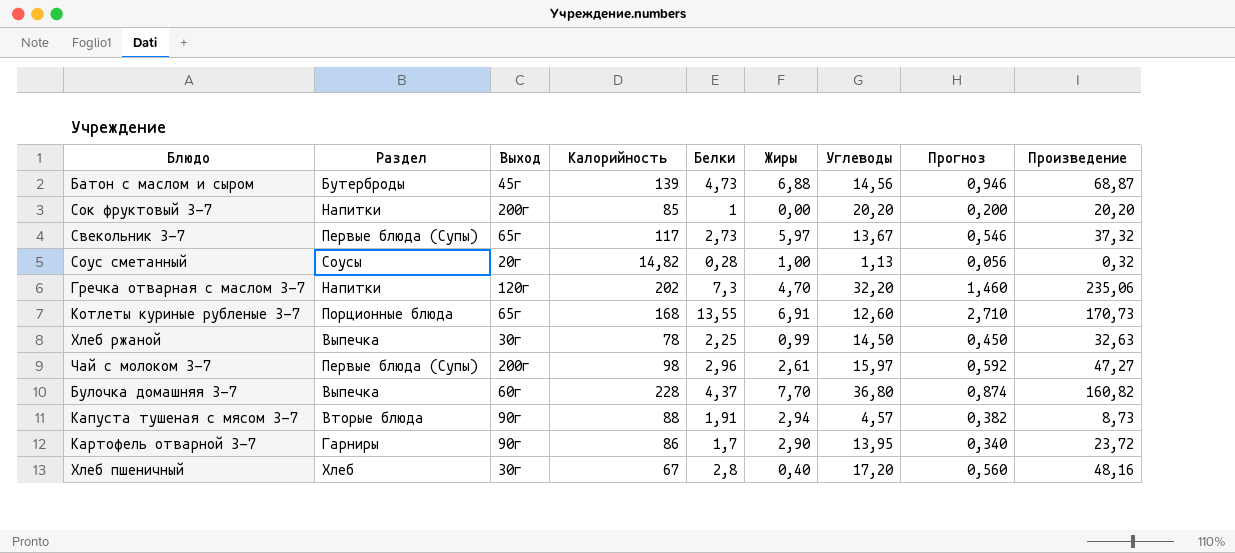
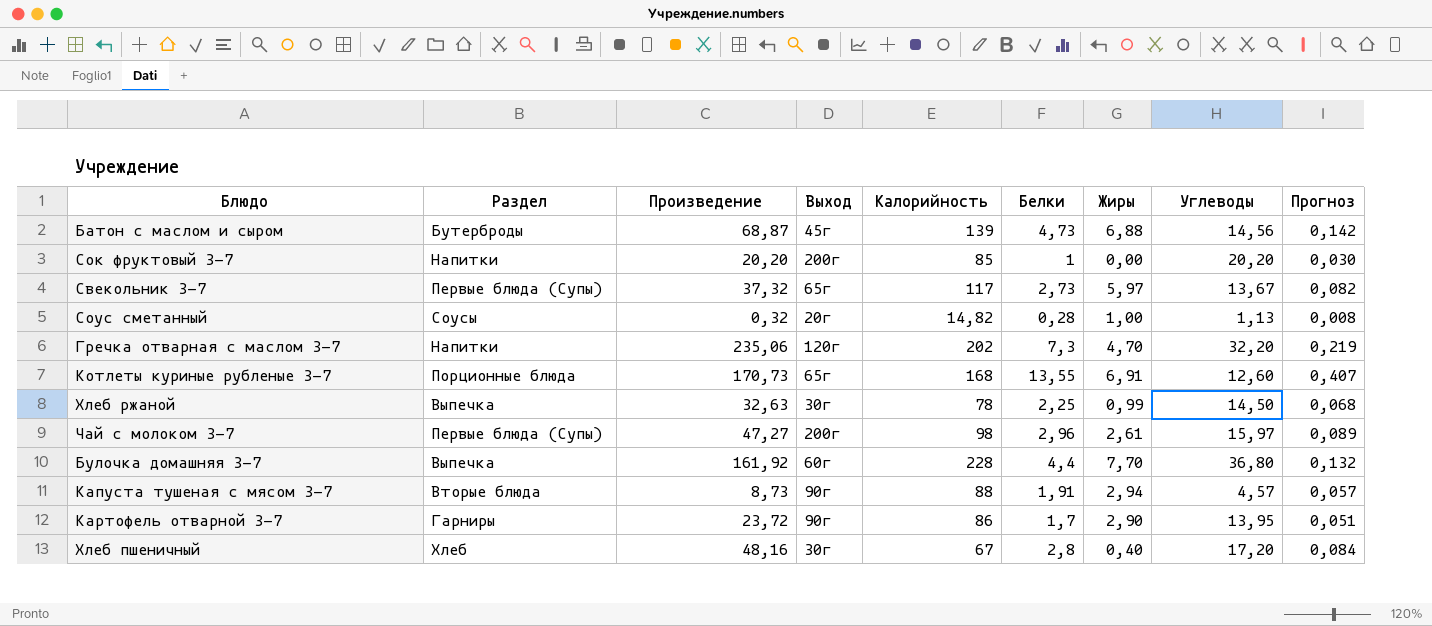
column Произведение | position: 9 -> 3
column Прогноз | formula: [Белки] * 0,2 -> [Белки] * 0,03
Булочка домашняя 3-7 | Произведение: 160,82 -> 161,92
Булочка домашняя 3-7 | Белки: 4,37 -> 4,4

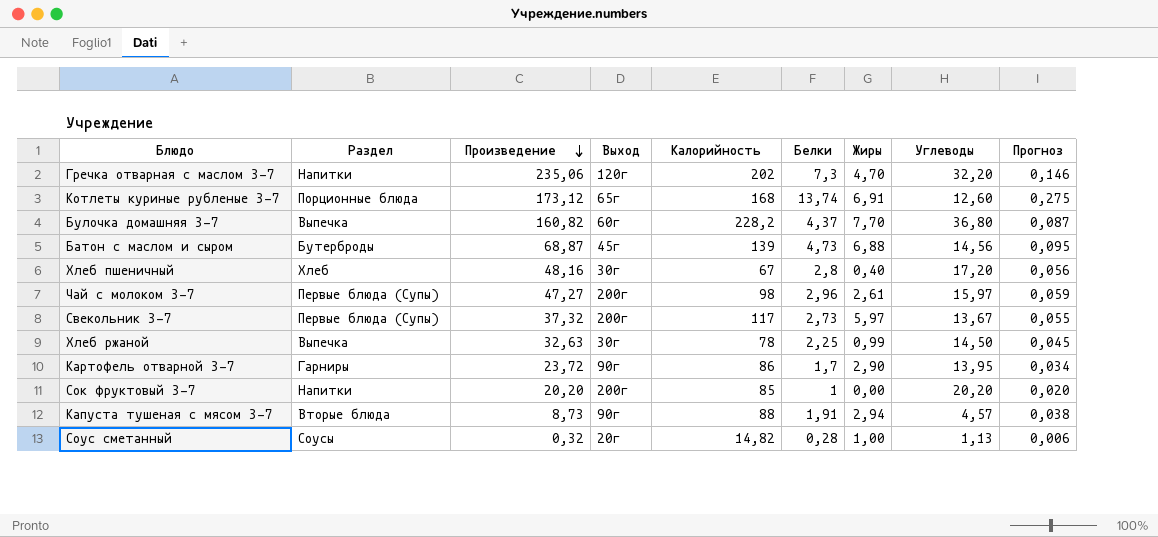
row order: none -> Произведение descending
column Прогноз | formula: [Белки] * 0,03 -> [Белки] * 0,02
Котлеты куриные рубленые 3-7 | Произведение: 170,73 -> 173,12
Котлеты куриные рубленые 3-7 | Белки: 13,55 -> 13,74
Булочка домашняя 3-7 | Произведение: 161,92 -> 160,82
Булочка домашняя 3-7 | Калорийность: 228 -> 228,2
Булочка домашняя 3-7 | Белки: 4,4 -> 4,37
Свекольник 3-7 | Выход: 65г -> 200г

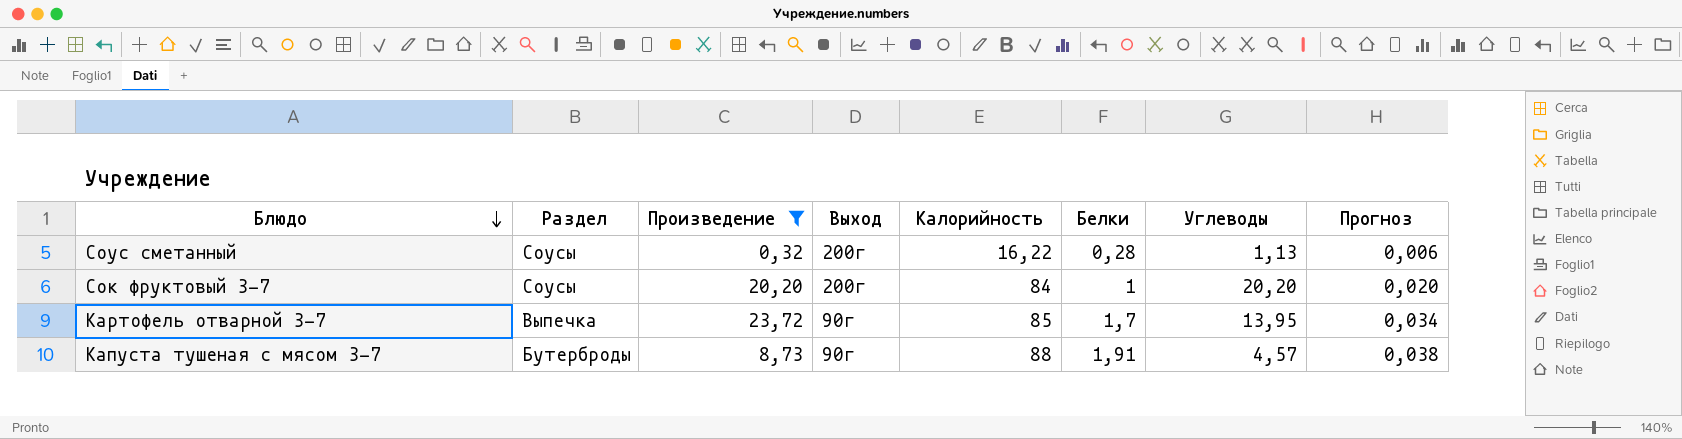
filter: none -> Произведение <= 23,72
row order: Произведение descending -> Блюдо descending
column Жиры | position: 7 -> none
Соус сметанный | Выход: 20г -> 200г
Соус сметанный | Калорийность: 14,82 -> 16,22
Сок фруктовый 3-7 | Раздел: Напитки -> Соусы
Сок фруктовый 3-7 | Калорийность: 85 -> 84
Картофель отварной 3-7 | Раздел: Гарниры -> Выпечка
Картофель отварной 3-7 | Калорийность: 86 -> 85
Капуста тушеная с мясом 3-7 | Раздел: Вторые блюда -> Бутерброды

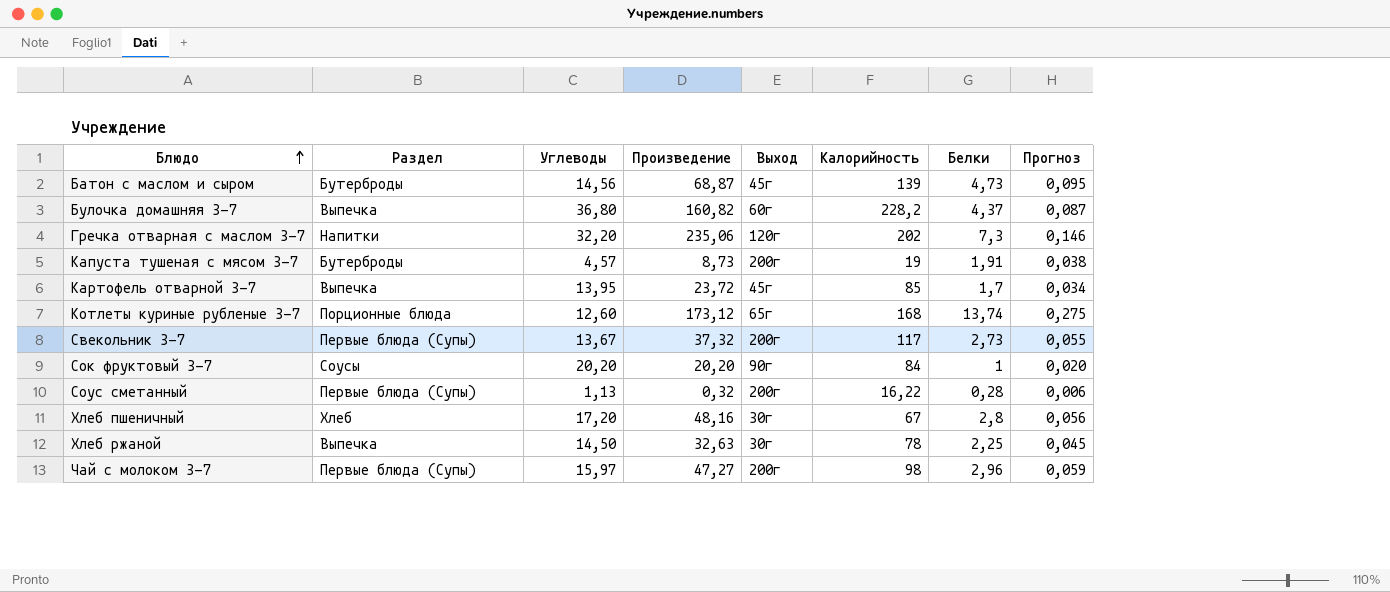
filter: Произведение <= 23,72 -> none
row order: Блюдо descending -> Блюдо ascending
column Углеводы | position: 7 -> 3
Капуста тушеная с мясом 3-7 | Выход: 90г -> 200г
Капуста тушеная с мясом 3-7 | Калорийность: 88 -> 19
Картофель отварной 3-7 | Выход: 90г -> 45г
Сок фруктовый 3-7 | Выход: 200г -> 90г
Соус сметанный | Раздел: Соусы -> Первые блюда (Супы)

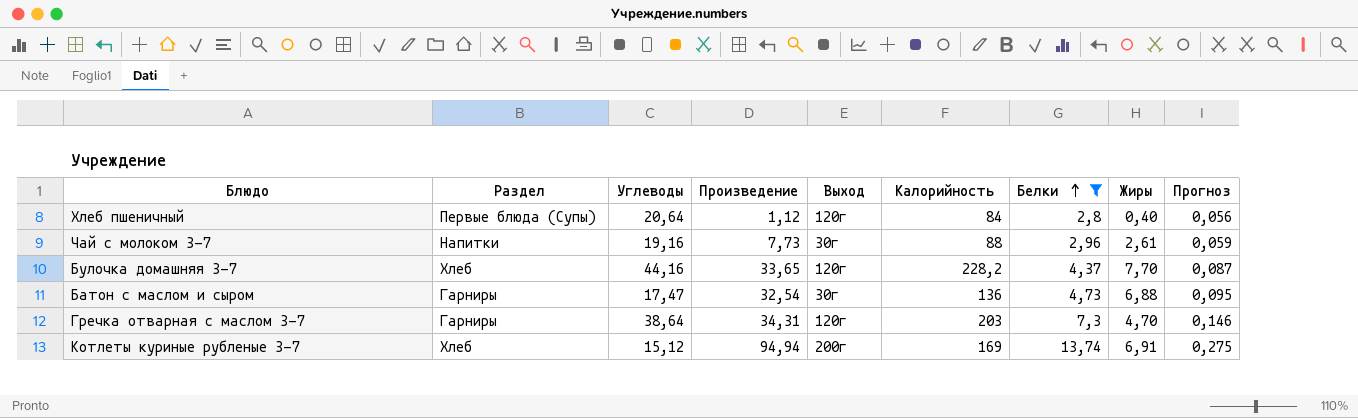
filter: none -> Белки >= 2,8
row order: Блюдо ascending -> Белки ascending
column Произведение | formula: [Углеводы] * [Белки] -> [Белки] * [Жиры]
column Жиры | position: none -> 8
Хлеб пшеничный | Раздел: Хлеб -> Первые блюда (Супы)
Хлеб пшеничный | Углеводы: 17,20 -> 20,64
Хлеб пшеничный | Выход: 30г -> 120г
Хлеб пшеничный | Калорийность: 67 -> 84
Чай с молоком 3-7 | Раздел: Первые блюда (Супы) -> Напитки
Чай с молоком 3-7 | Углеводы: 15,97 -> 19,16
Чай с молоком 3-7 | Выход: 200г -> 30г
Чай с молоком 3-7 | Калорийность: 98 -> 88
Булочка домашняя 3-7 | Раздел: Выпечка -> Хлеб
Булочка домашняя 3-7 | Углеводы: 36,80 -> 44,16
Булочка домашняя 3-7 | Выход: 60г -> 120г
Батон с маслом и сыром | Раздел: Бутерброды -> Гарниры
Батон с маслом и сыром | Углеводы: 14,56 -> 17,47
Батон с маслом и сыром | Выход: 45г -> 30г
Батон с маслом и сыром | Калорийность: 139 -> 136
Гречка отварная с маслом 3-7 | Раздел: Напитки -> Гарниры
Гречка отварная с маслом 3-7 | Углеводы: 32,20 -> 38,64
Гречка отварная с маслом 3-7 | Калорийность: 202 -> 203
Котлеты куриные рубленые 3-7 | Раздел: Порционные блюда -> Хлеб
Котлеты куриные рубленые 3-7 | Углеводы: 12,60 -> 15,12
Котлеты куриные рубленые 3-7 | Выход: 65г -> 200г
Котлеты куриные рубленые 3-7 | Калорийность: 168 -> 169

